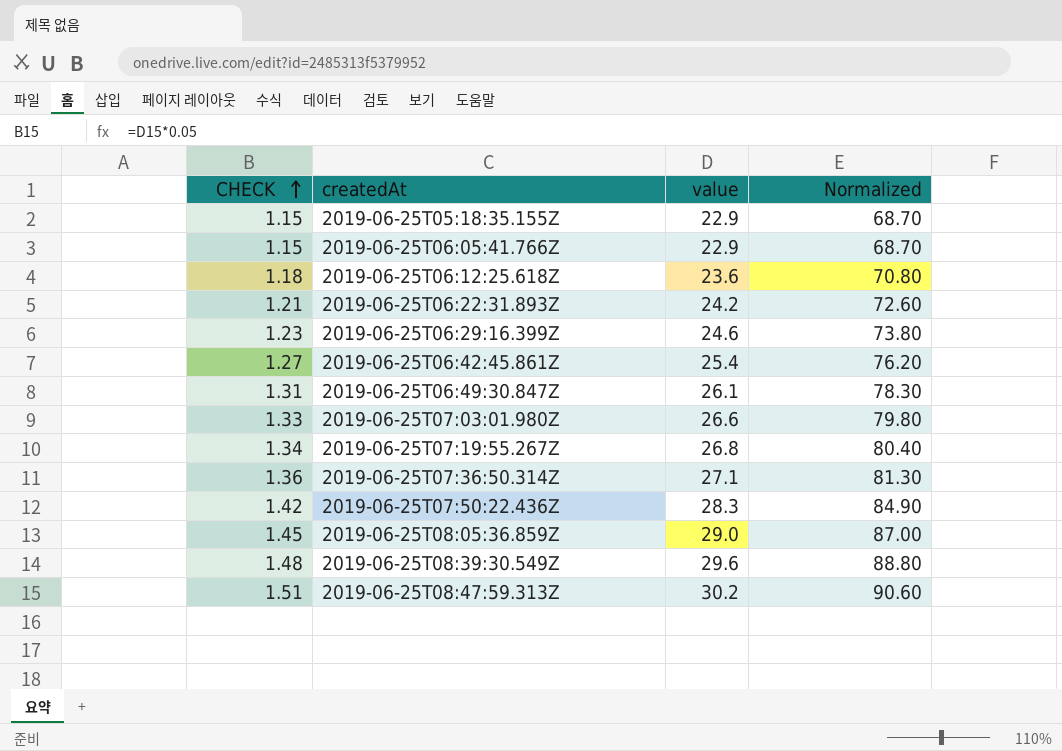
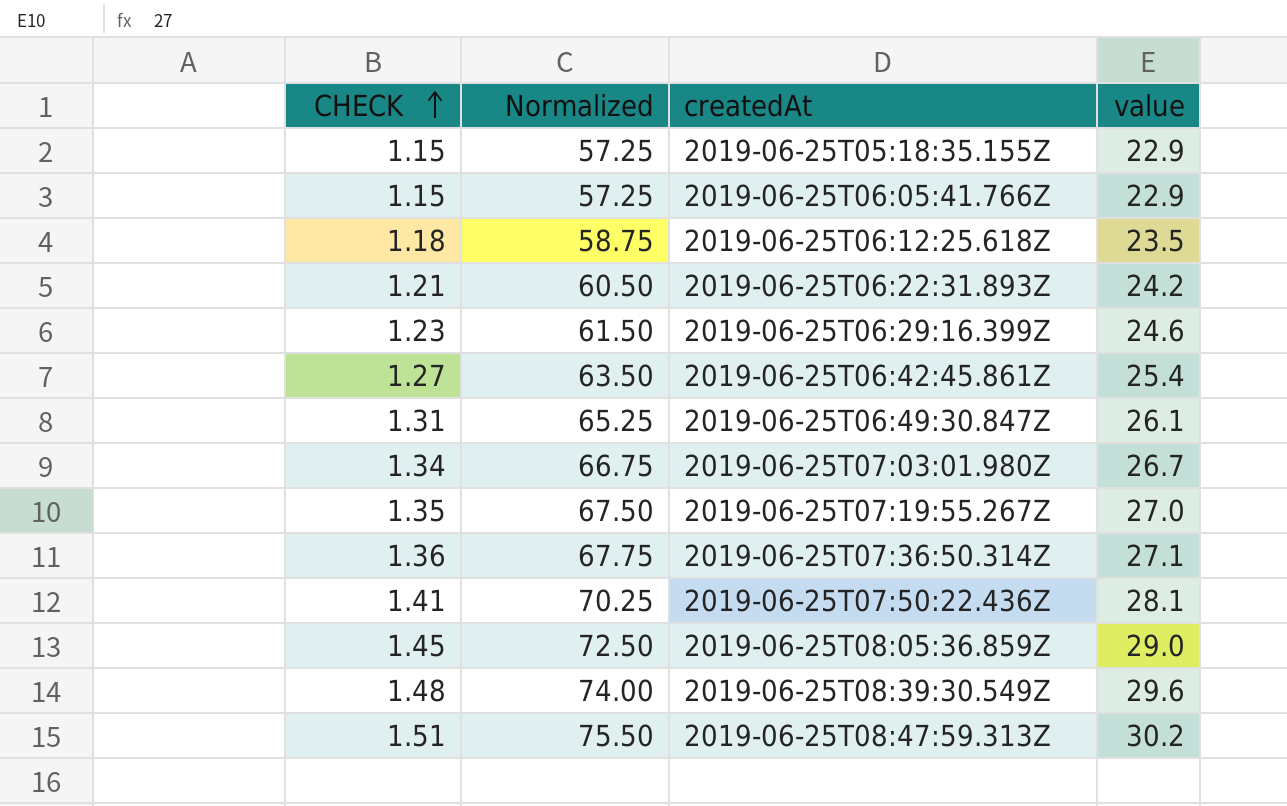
column Normalized | formula: [value] * 3 -> [value] * 2.5
column Normalized | position: 4 -> 2
2019-06-25T06:12:25.618Z | value: 23.6 -> 23.5
2019-06-25T07:03:01.980Z | CHECK: 1.33 -> 1.34
2019-06-25T07:03:01.980Z | value: 26.6 -> 26.7
2019-06-25T07:19:55.267Z | CHECK: 1.34 -> 1.35
2019-06-25T07:19:55.267Z | value: 26.8 -> 27.0
2019-06-25T07:50:22.436Z | CHECK: 1.42 -> 1.41
2019-06-25T07:50:22.436Z | value: 28.3 -> 28.1

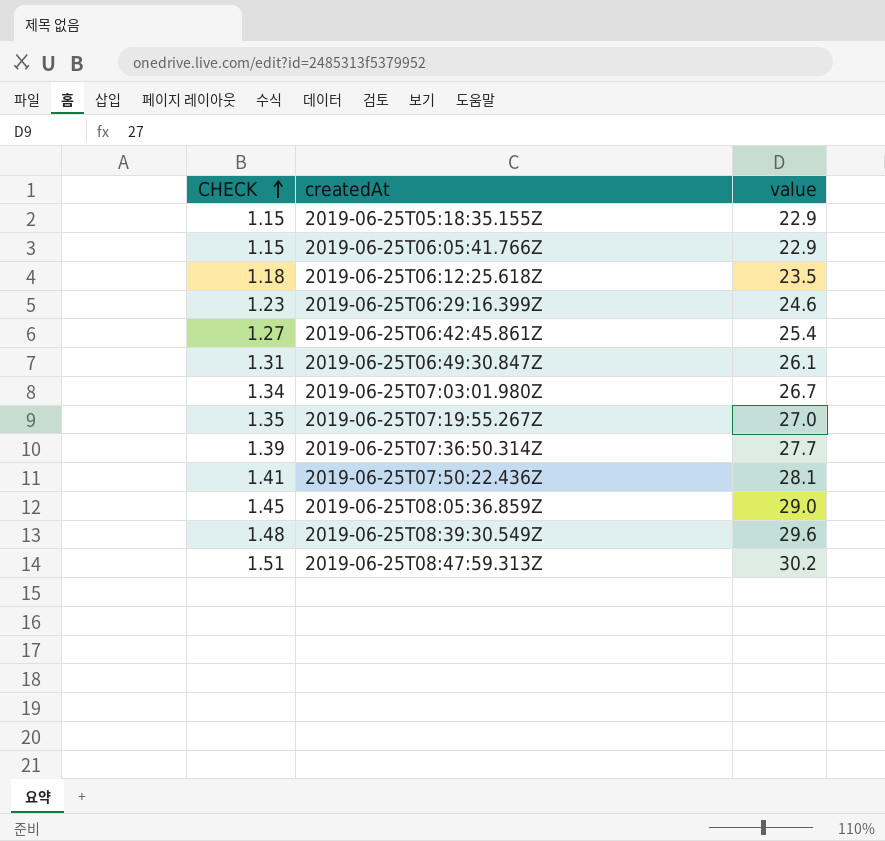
column Normalized | formula: [value] * 2.5 -> none
row 2019-06-25T06:22:31.893Z: 1.21 | 60.50 | 24.2 -> none
2019-06-25T07:36:50.314Z | CHECK: 1.36 -> 1.39
2019-06-25T07:36:50.314Z | value: 27.1 -> 27.7

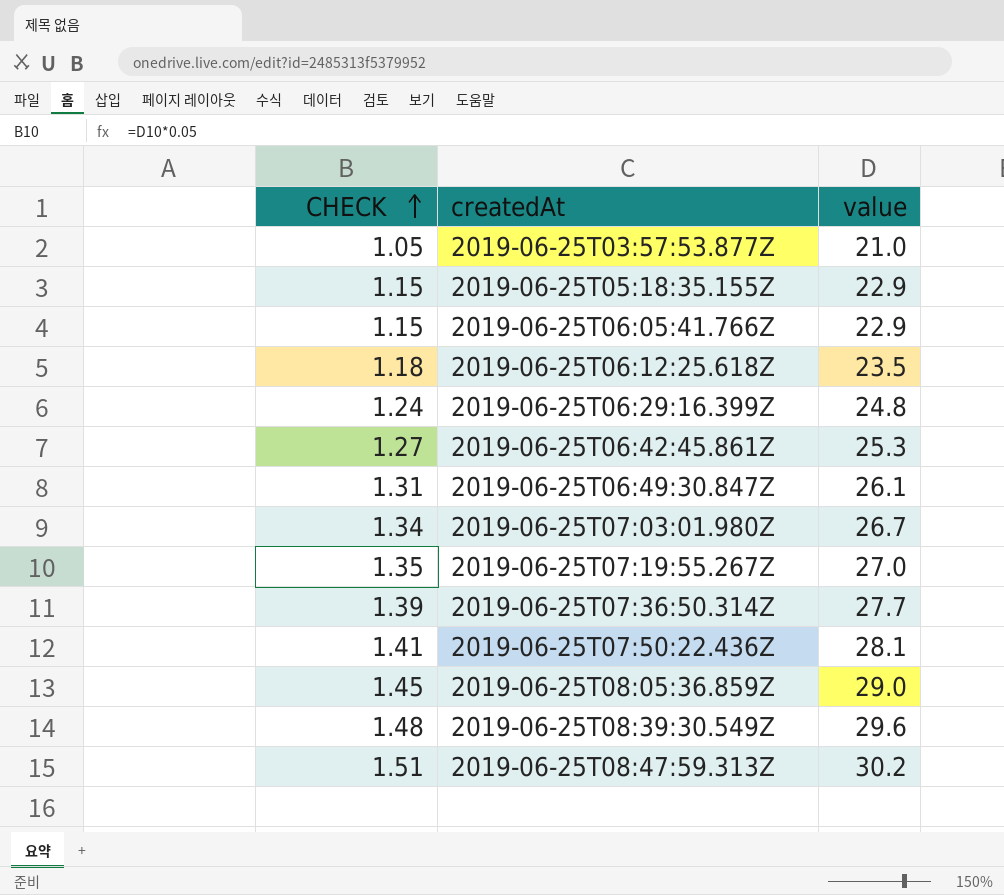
row 2019-06-25T03:57:53.877Z: none -> 1.05 | 21.0
2019-06-25T06:29:16.399Z | CHECK: 1.23 -> 1.24
2019-06-25T06:29:16.399Z | value: 24.6 -> 24.8
2019-06-25T06:42:45.861Z | value: 25.4 -> 25.3

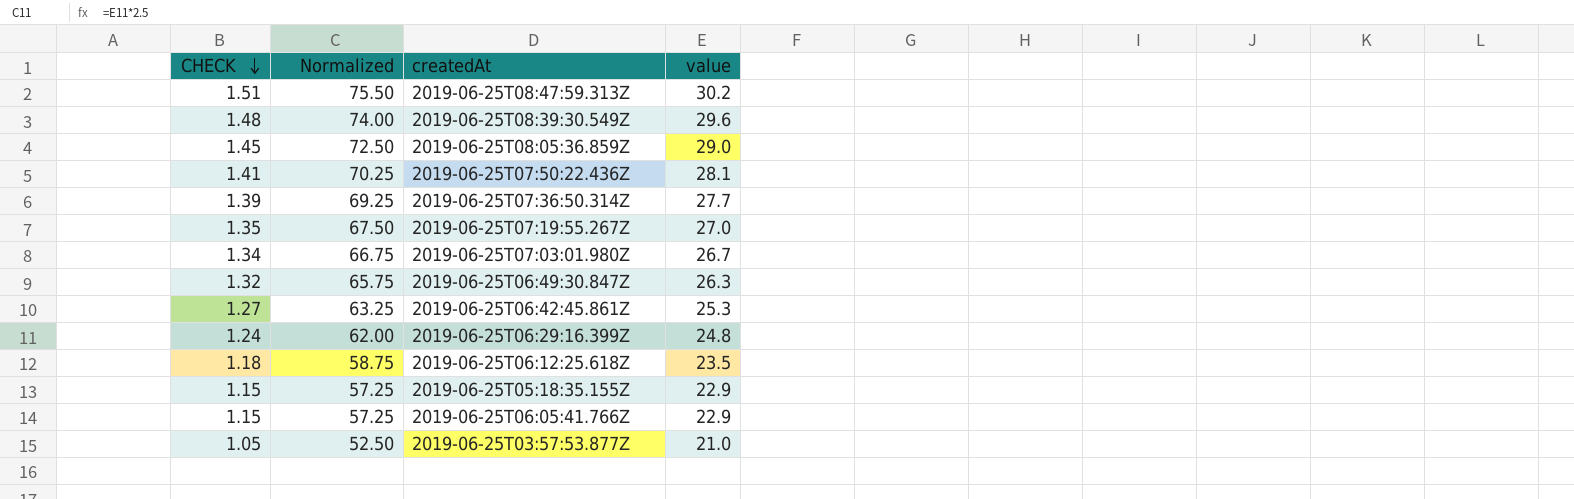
row order: CHECK ascending -> CHECK descending
column Normalized | formula: none -> [value] * 2.5
2019-06-25T06:49:30.847Z | CHECK: 1.31 -> 1.32
2019-06-25T06:49:30.847Z | value: 26.1 -> 26.3

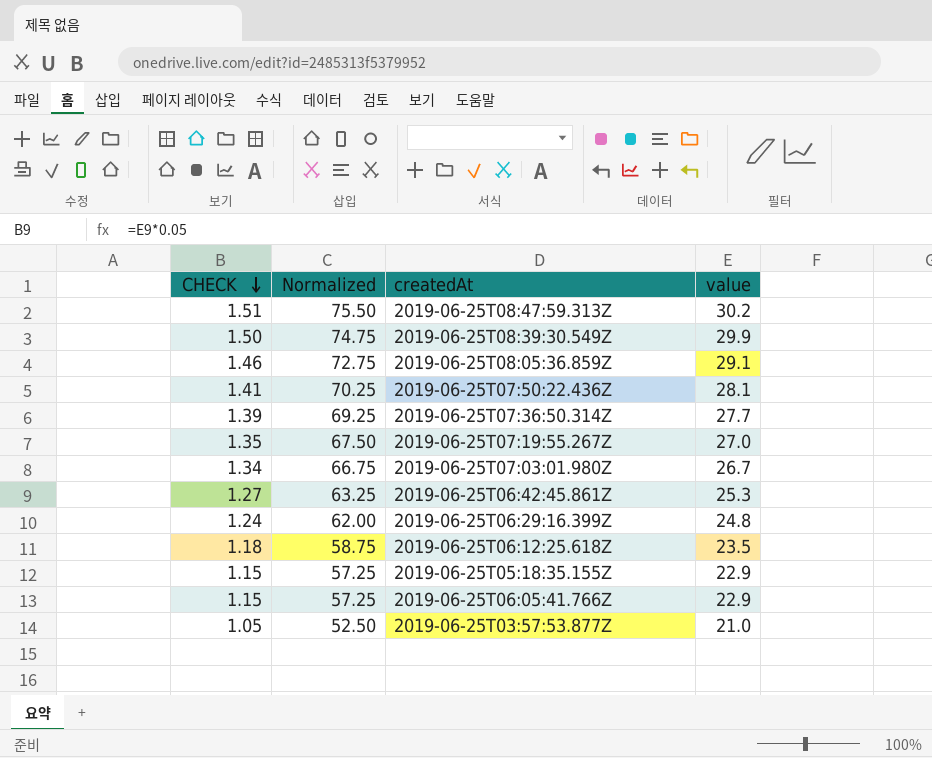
row 2019-06-25T06:49:30.847Z: 1.32 | 65.75 | 26.3 -> none
2019-06-25T08:39:30.549Z | CHECK: 1.48 -> 1.50
2019-06-25T08:39:30.549Z | Normalized: 74.00 -> 74.75
2019-06-25T08:39:30.549Z | value: 29.6 -> 29.9
2019-06-25T08:05:36.859Z | CHECK: 1.45 -> 1.46
2019-06-25T08:05:36.859Z | Normalized: 72.50 -> 72.75
2019-06-25T08:05:36.859Z | value: 29.0 -> 29.1

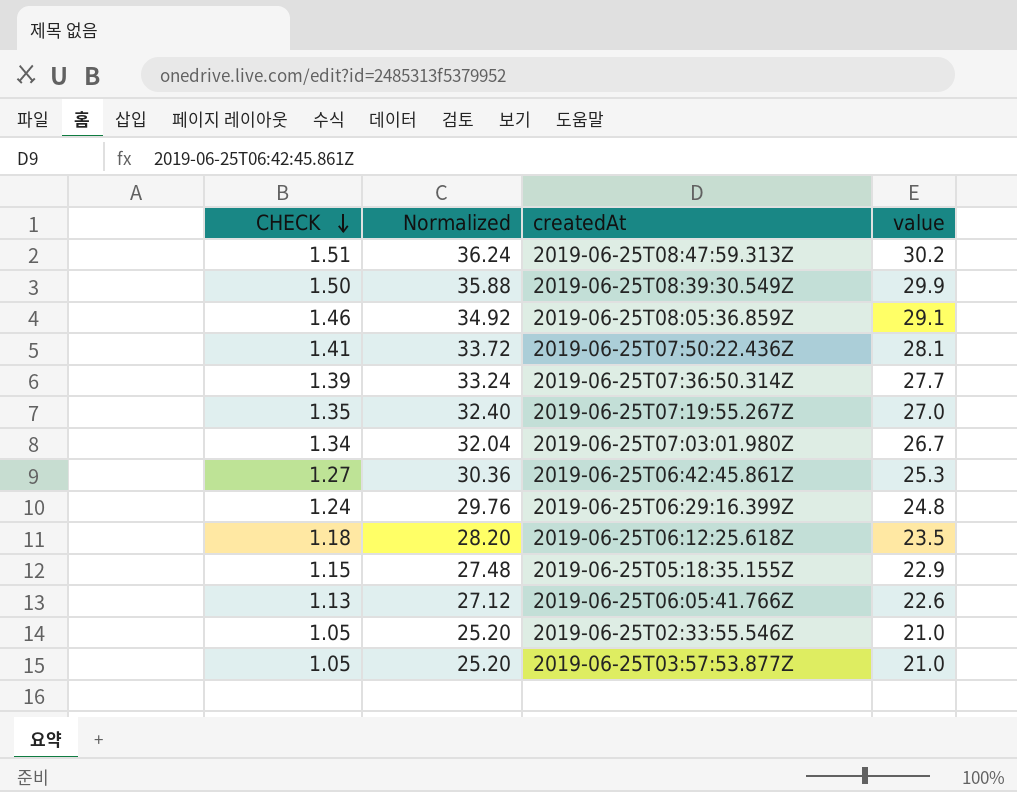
column Normalized | formula: [value] * 2.5 -> [value] * 1.2
2019-06-25T06:05:41.766Z | CHECK: 1.15 -> 1.13
2019-06-25T06:05:41.766Z | value: 22.9 -> 22.6
row 2019-06-25T02:33:55.546Z: none -> 1.05 | 25.20 | 21.0

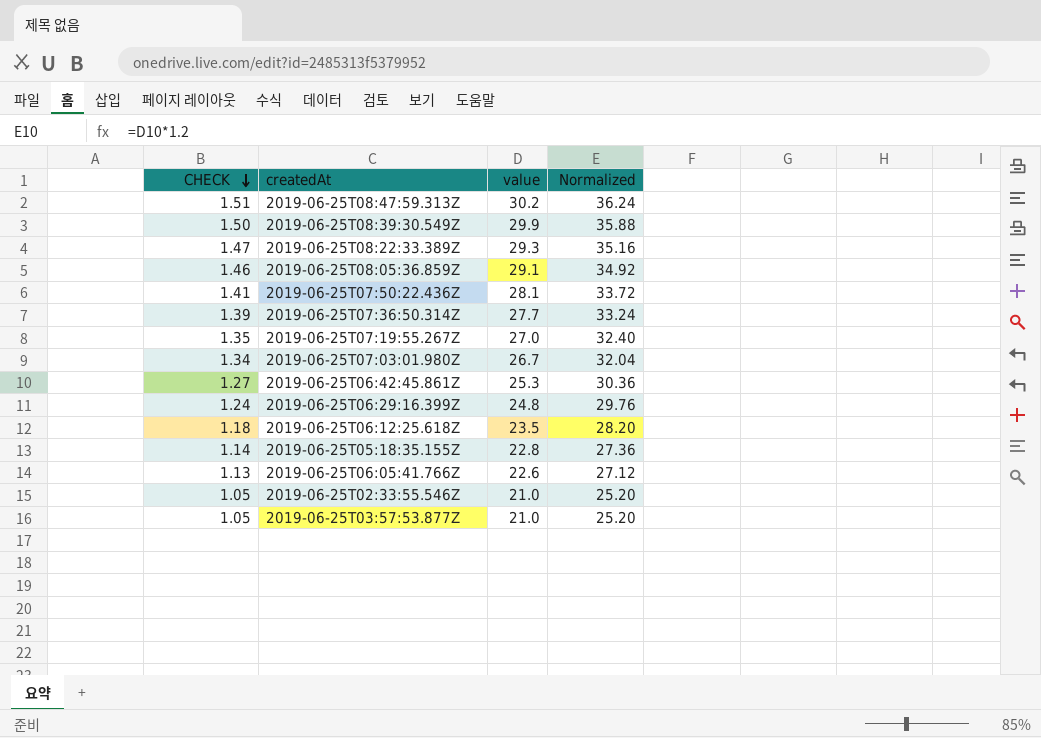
column Normalized | position: 2 -> 4
row 2019-06-25T08:22:33.389Z: none -> 1.47 | 29.3 | 35.16
2019-06-25T05:18:35.155Z | CHECK: 1.15 -> 1.14
2019-06-25T05:18:35.155Z | value: 22.9 -> 22.8
2019-06-25T05:18:35.155Z | Normalized: 27.48 -> 27.36

